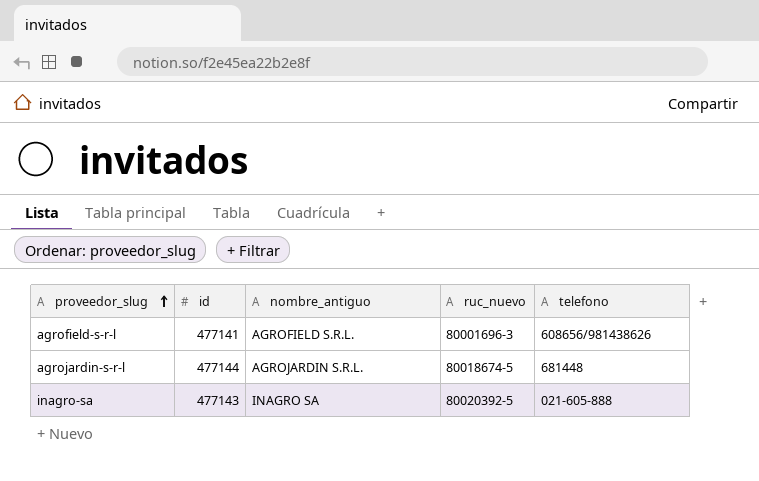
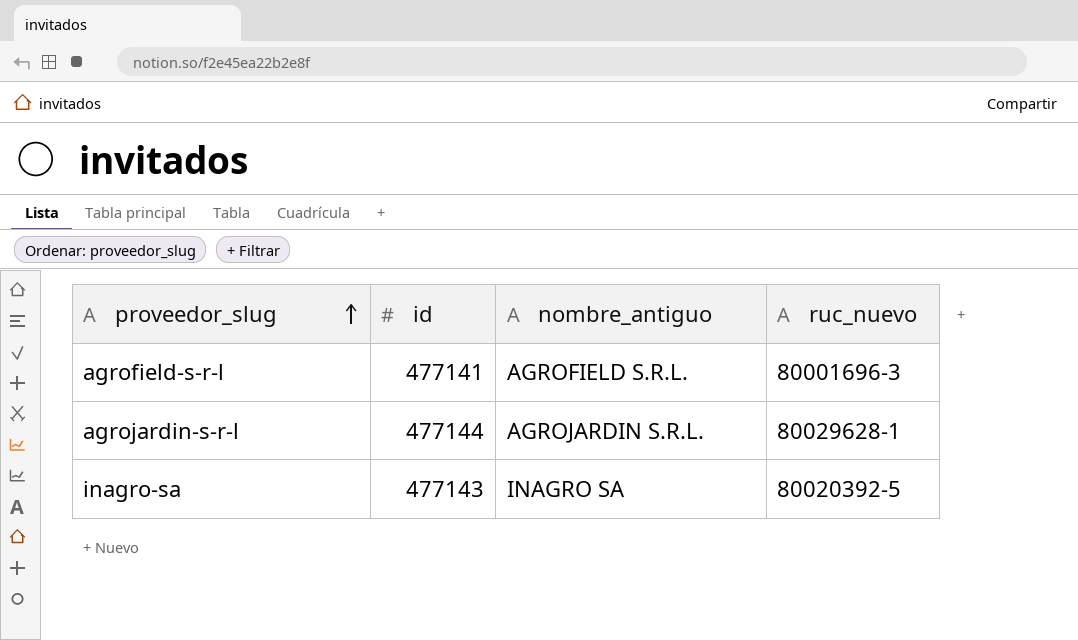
column telefono | position: 5 -> none
agrojardin-s-r-l | ruc_nuevo: 80018674-5 -> 80029628-1

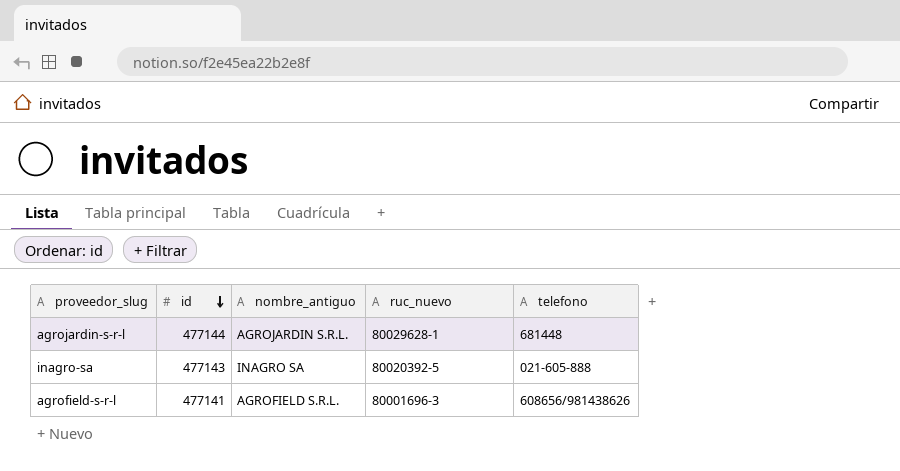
row order: proveedor_slug ascending -> id descending
column telefono | position: none -> 5

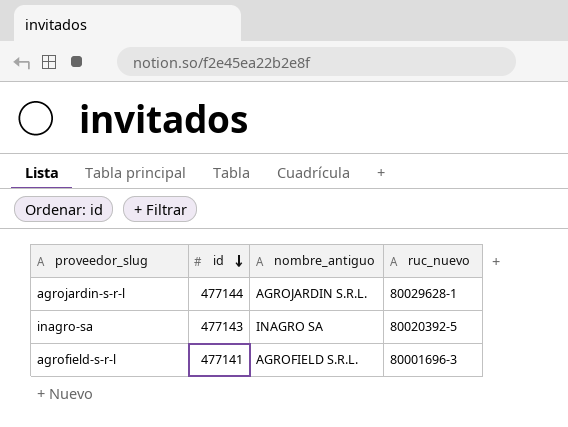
column telefono | position: 5 -> none

